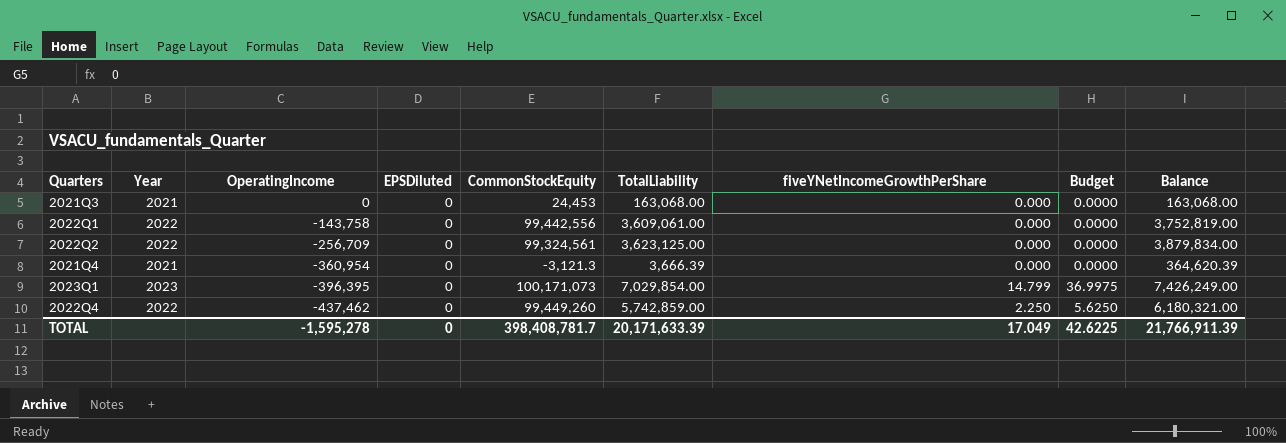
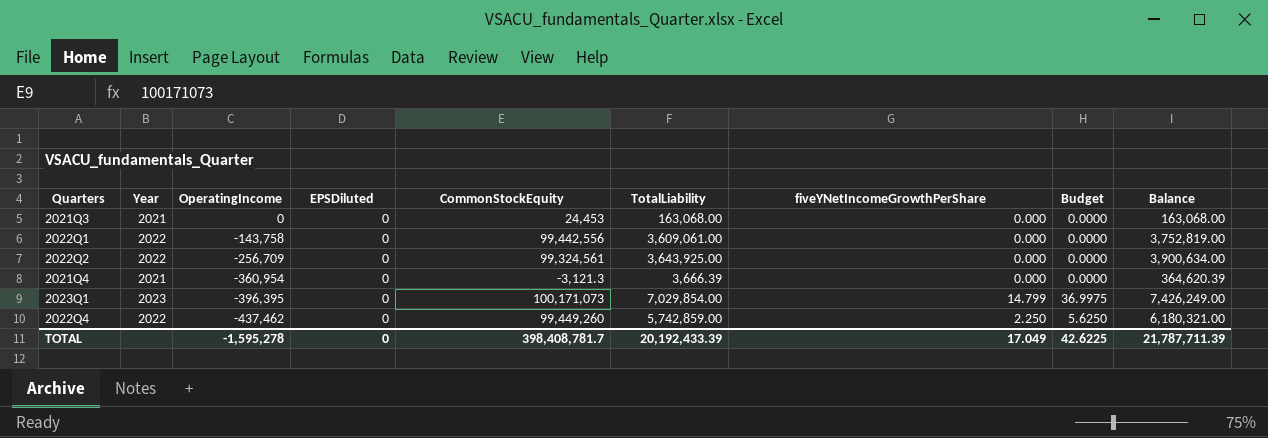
2022Q2 | TotalLiability: 3,623,125.00 -> 3,643,925.00
2022Q2 | Balance: 3,879,834.00 -> 3,900,634.00
TOTAL | TotalLiability: 20,171,633.39 -> 20,192,433.39
TOTAL | Balance: 21,766,911.39 -> 21,787,711.39

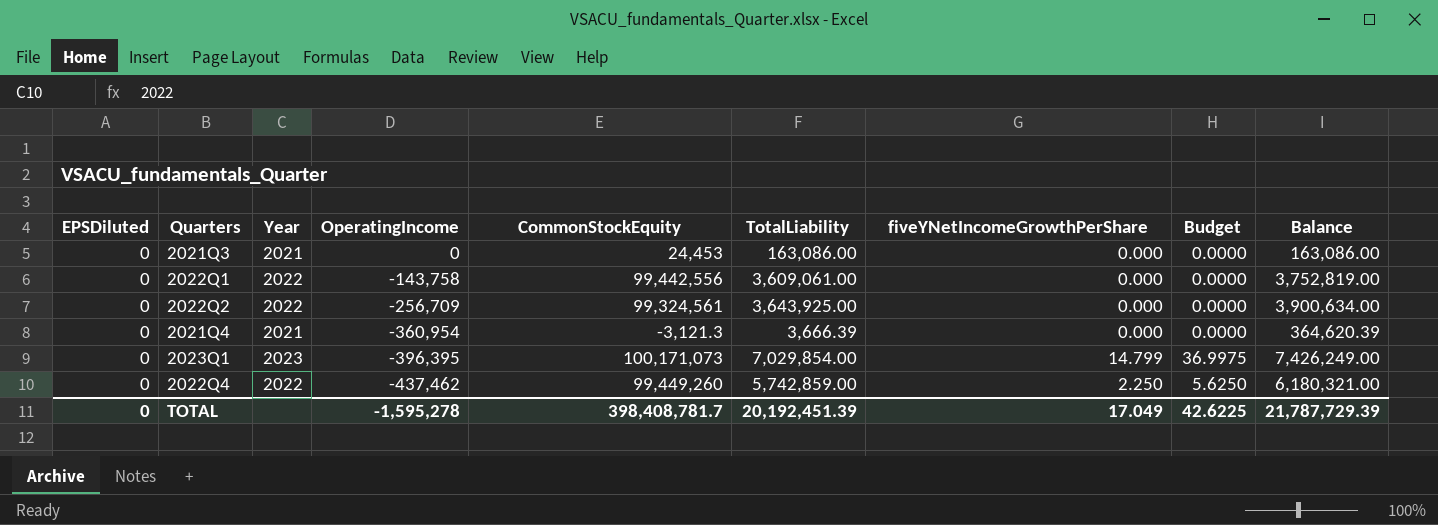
column EPSDiluted | position: 4 -> 1
2021Q3 | TotalLiability: 163,068.00 -> 163,086.00
2021Q3 | Balance: 163,068.00 -> 163,086.00
TOTAL | TotalLiability: 20,192,433.39 -> 20,192,451.39
TOTAL | Balance: 21,787,711.39 -> 21,787,729.39

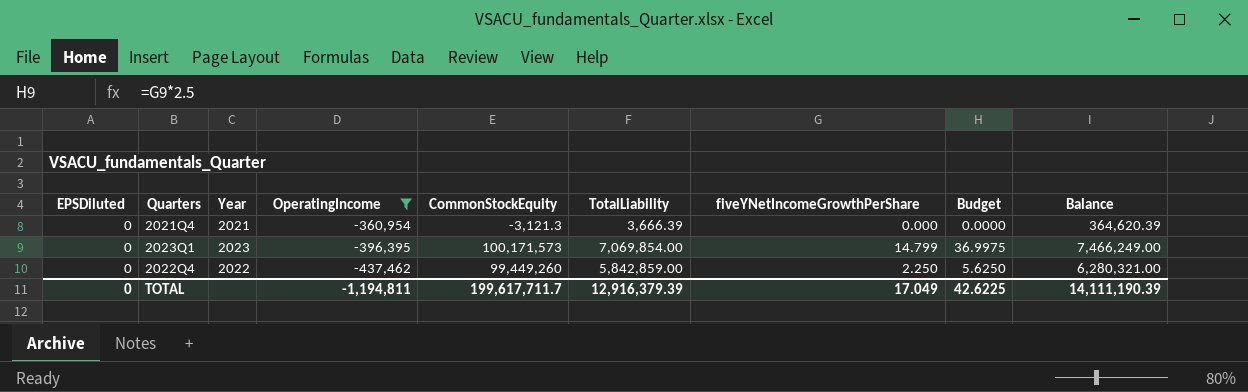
filter: none -> OperatingIncome <= -360,954
2023Q1 | CommonStockEquity: 100,171,073 -> 100,171,573
2023Q1 | TotalLiability: 7,029,854.00 -> 7,069,854.00
2023Q1 | Balance: 7,426,249.00 -> 7,466,249.00
2022Q4 | TotalLiability: 5,742,859.00 -> 5,842,859.00
2022Q4 | Balance: 6,180,321.00 -> 6,280,321.00
TOTAL | OperatingIncome: -1,595,278 -> -1,194,811
TOTAL | CommonStockEquity: 398,408,781.7 -> 199,617,711.7
TOTAL | TotalLiability: 20,192,451.39 -> 12,916,379.39
TOTAL | Balance: 21,787,729.39 -> 14,111,190.39

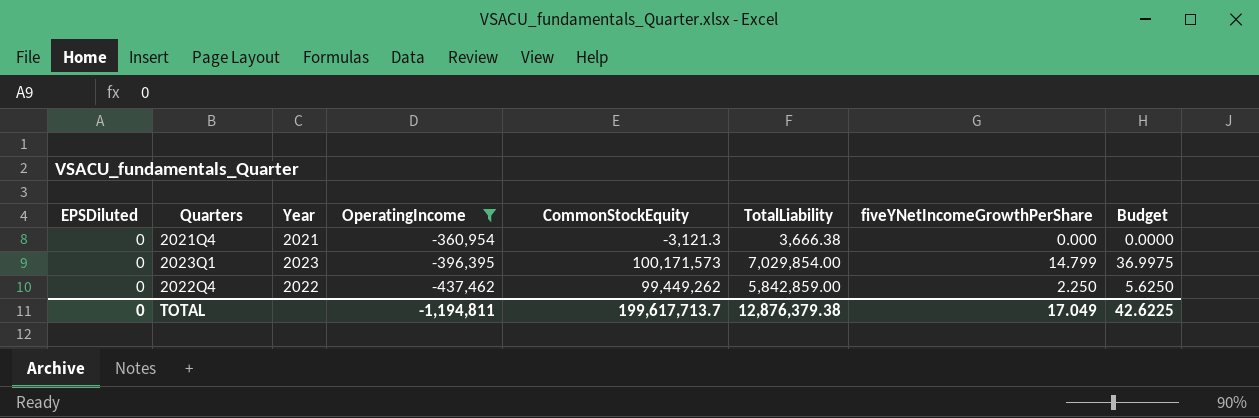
column Balance | formula: [TotalLiability] - [OperatingIncome] -> none
2021Q4 | TotalLiability: 3,666.39 -> 3,666.38
2023Q1 | TotalLiability: 7,069,854.00 -> 7,029,854.00
2022Q4 | CommonStockEquity: 99,449,260 -> 99,449,262
TOTAL | CommonStockEquity: 199,617,711.7 -> 199,617,713.7
TOTAL | TotalLiability: 12,916,379.39 -> 12,876,379.38

